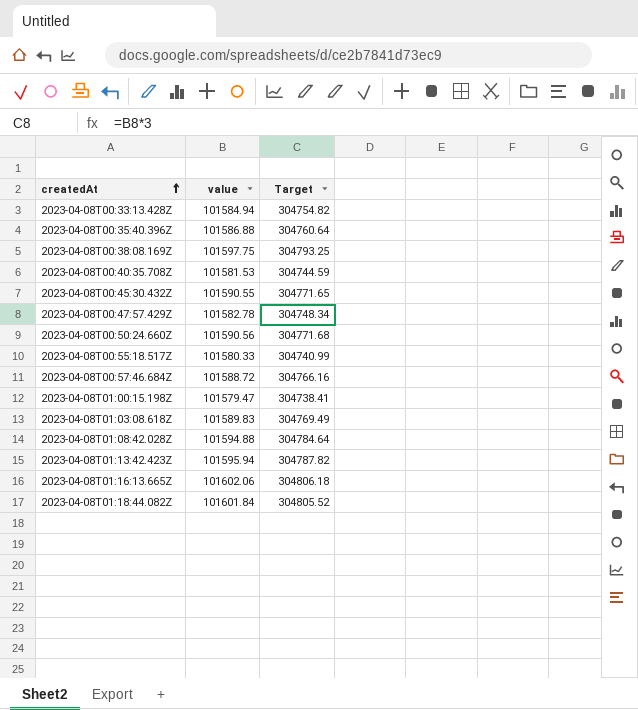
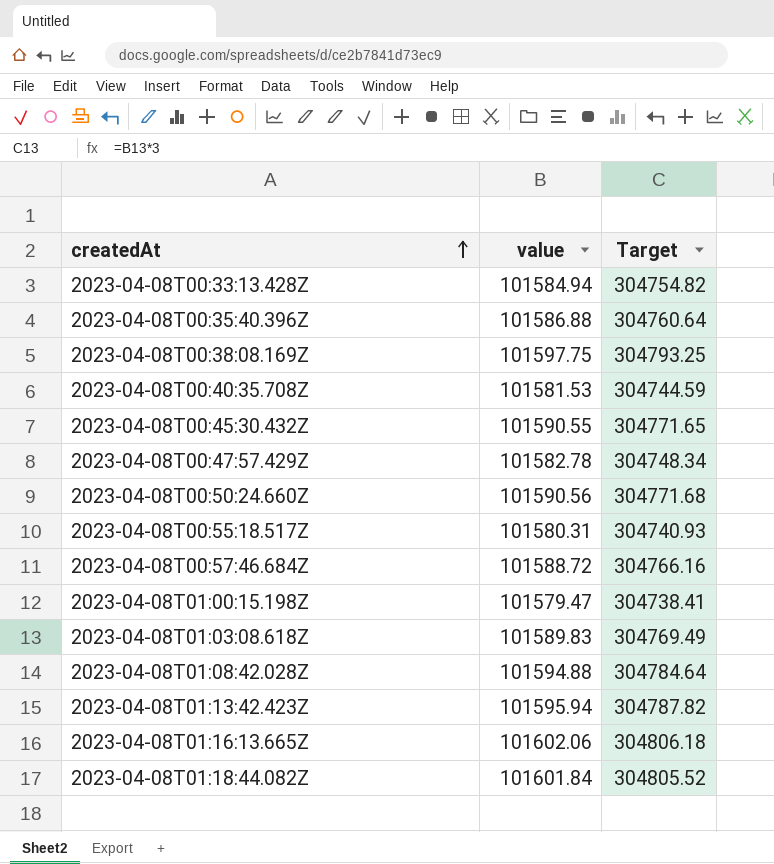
2023-04-08T00:55:18.517Z | value: 101580.33 -> 101580.31
2023-04-08T00:55:18.517Z | Target: 304740.99 -> 304740.93

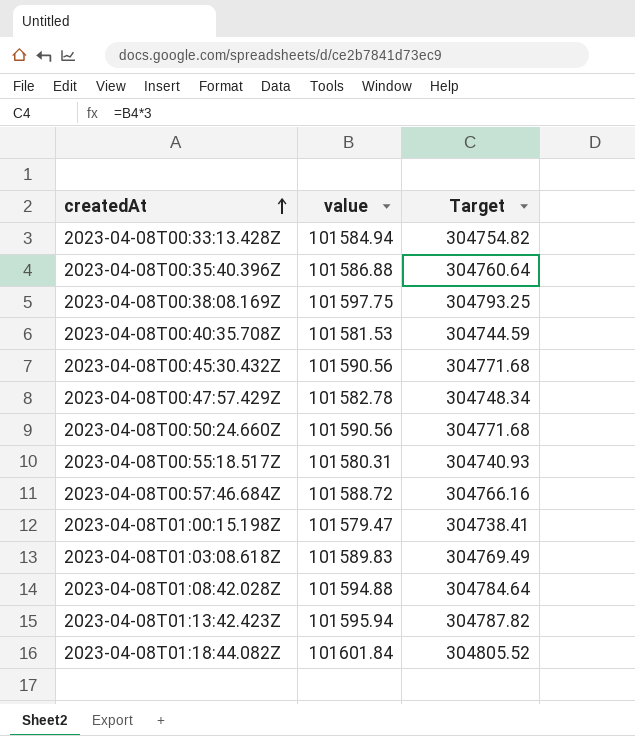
row 2023-04-08T01:16:13.665Z: 101602.06 | 304806.18 -> none
2023-04-08T00:45:30.432Z | value: 101590.55 -> 101590.56
2023-04-08T00:45:30.432Z | Target: 304771.65 -> 304771.68

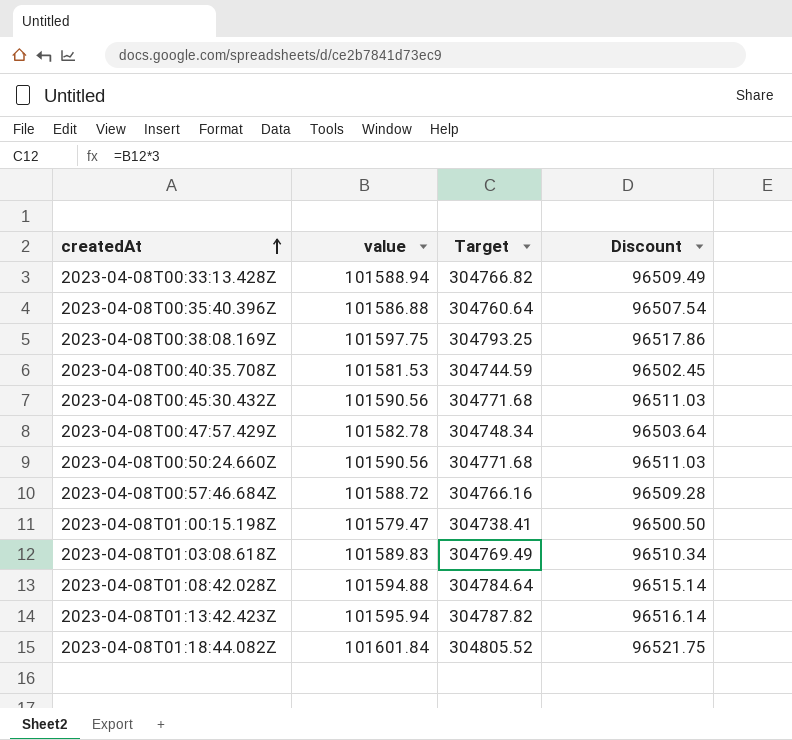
column Discount | formula: none -> [value] * 0.95
row 2023-04-08T00:55:18.517Z: 101580.31 | 304740.93 -> none
2023-04-08T00:33:13.428Z | value: 101584.94 -> 101588.94
2023-04-08T00:33:13.428Z | Target: 304754.82 -> 304766.82

